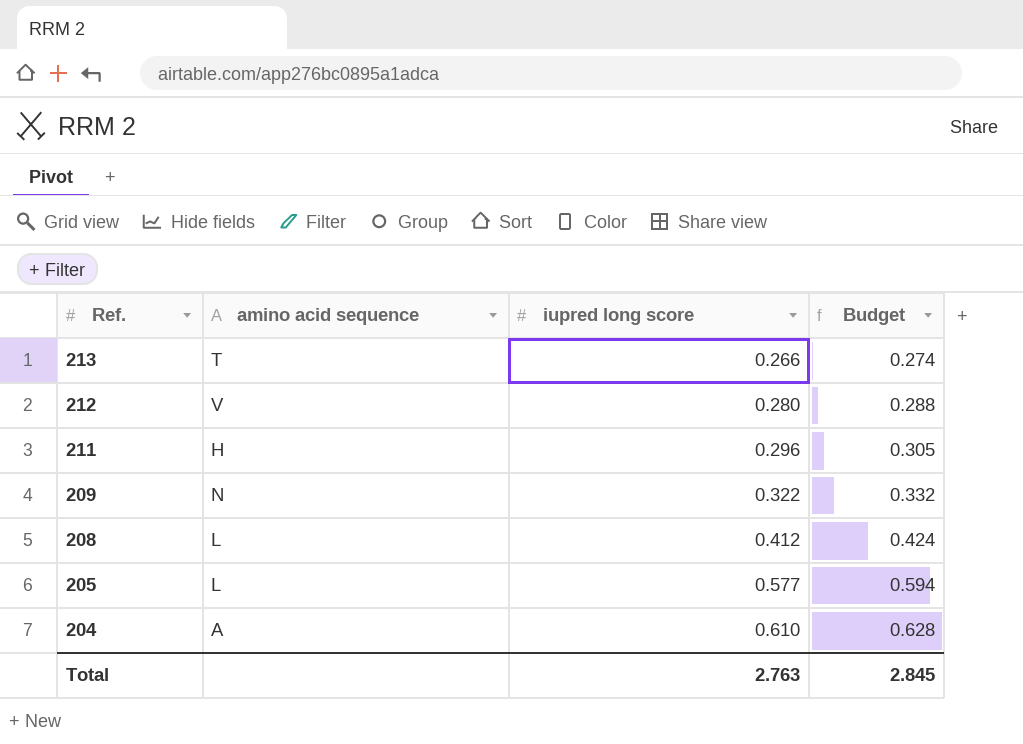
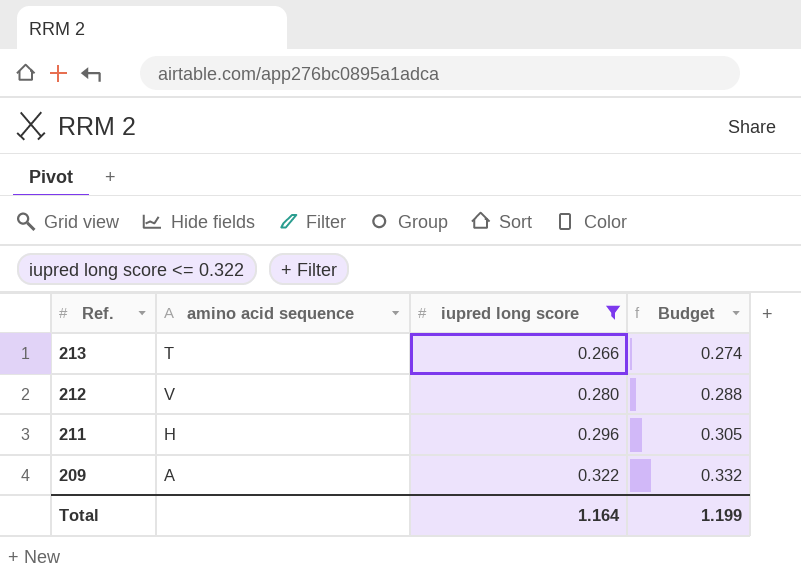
filter: none -> iupred long score <= 0.322
209 | amino acid sequence: N -> A
Total | iupred long score: 2.763 -> 1.164
Total | Budget: 2.845 -> 1.199

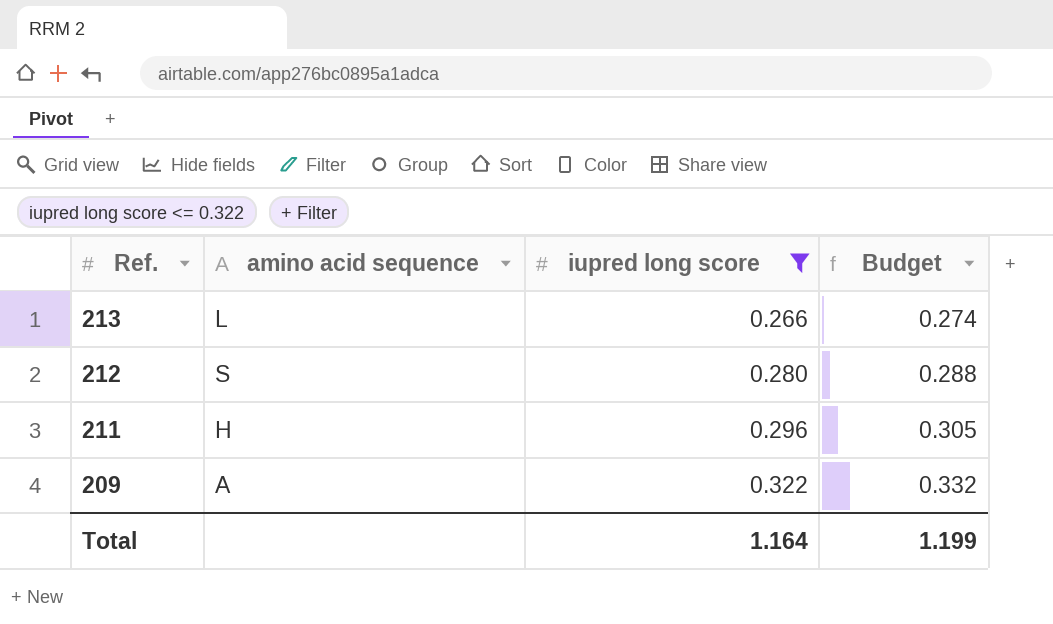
213 | amino acid sequence: T -> L
212 | amino acid sequence: V -> S

